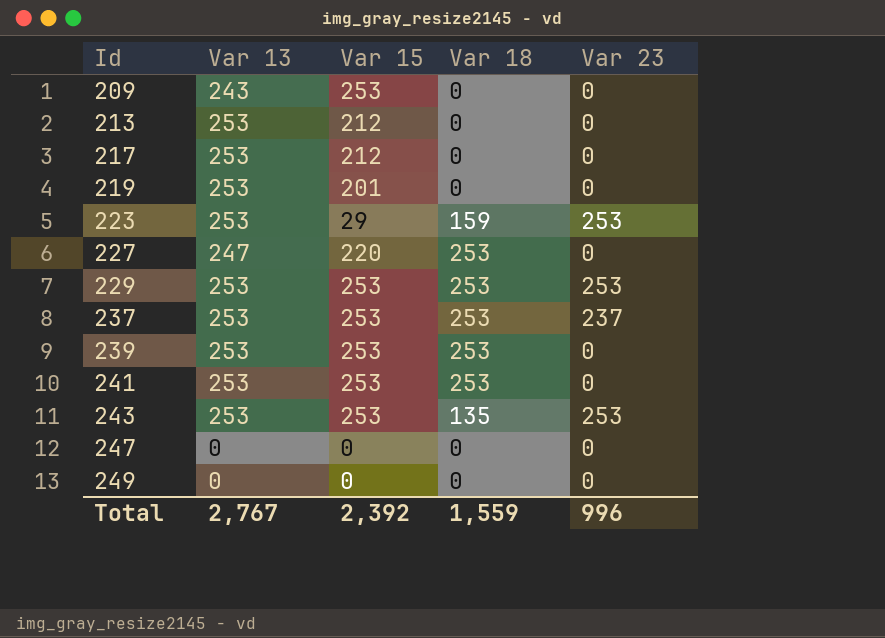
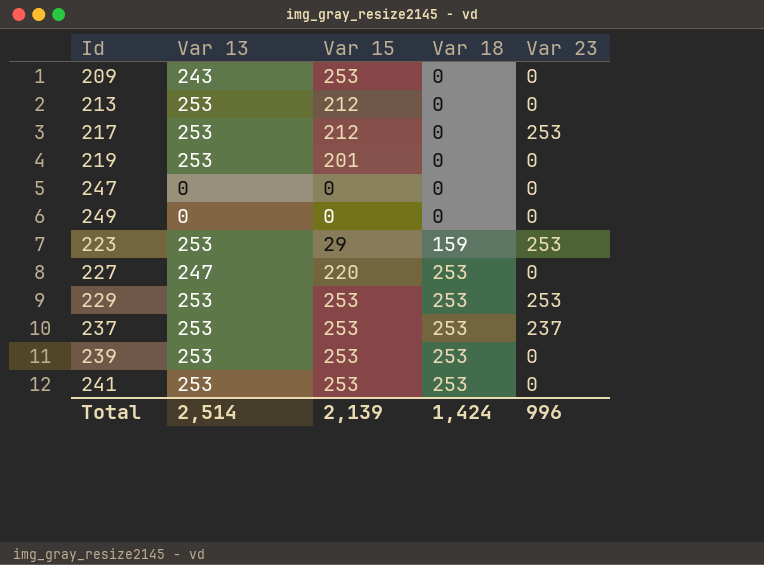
row order: Id ascending -> Var 18 ascending
row 243: 253 | 253 | 135 | 253 -> none
217 | Var 23: 0 -> 253
Total | Var 13: 2,767 -> 2,514
Total | Var 15: 2,392 -> 2,139
Total | Var 18: 1,559 -> 1,424

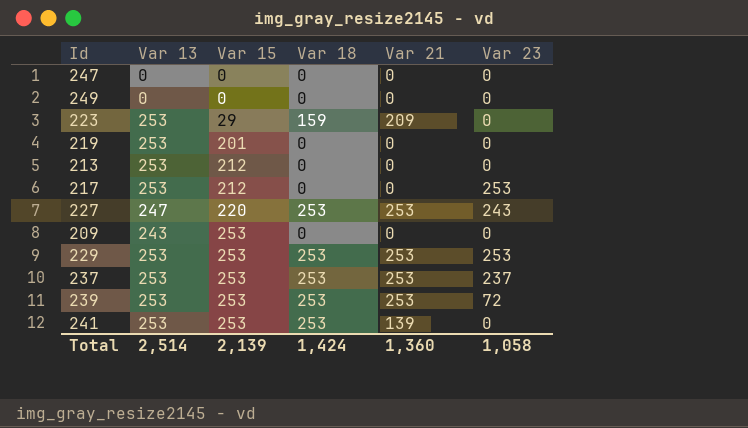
row order: Var 18 ascending -> Var 15 ascending
column Var 21 | position: none -> 5
223 | Var 23: 253 -> 0
227 | Var 23: 0 -> 243
239 | Var 23: 0 -> 72
Total | Var 23: 996 -> 1,058

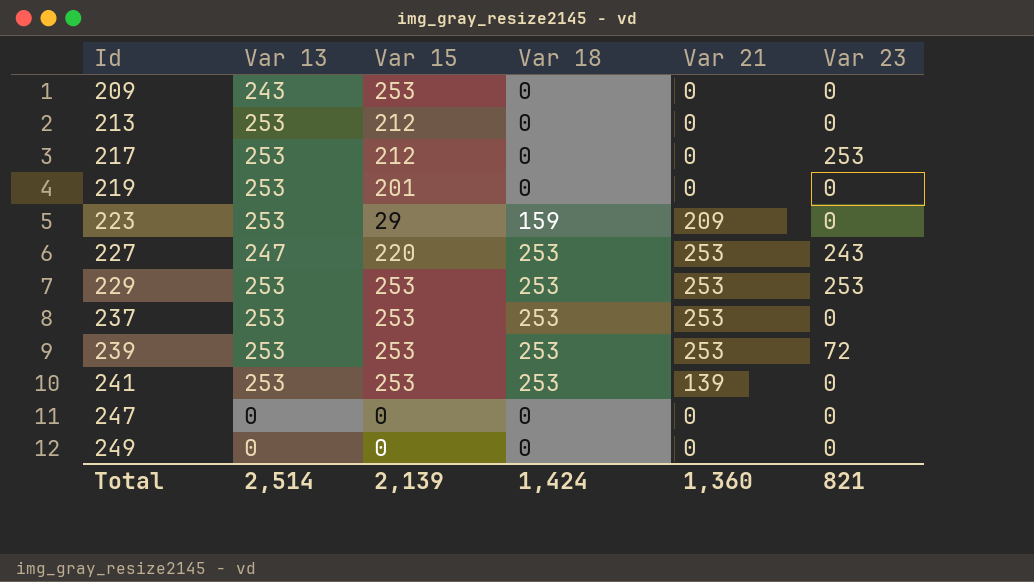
row order: Var 15 ascending -> Id ascending
237 | Var 23: 237 -> 0
Total | Var 23: 1,058 -> 821

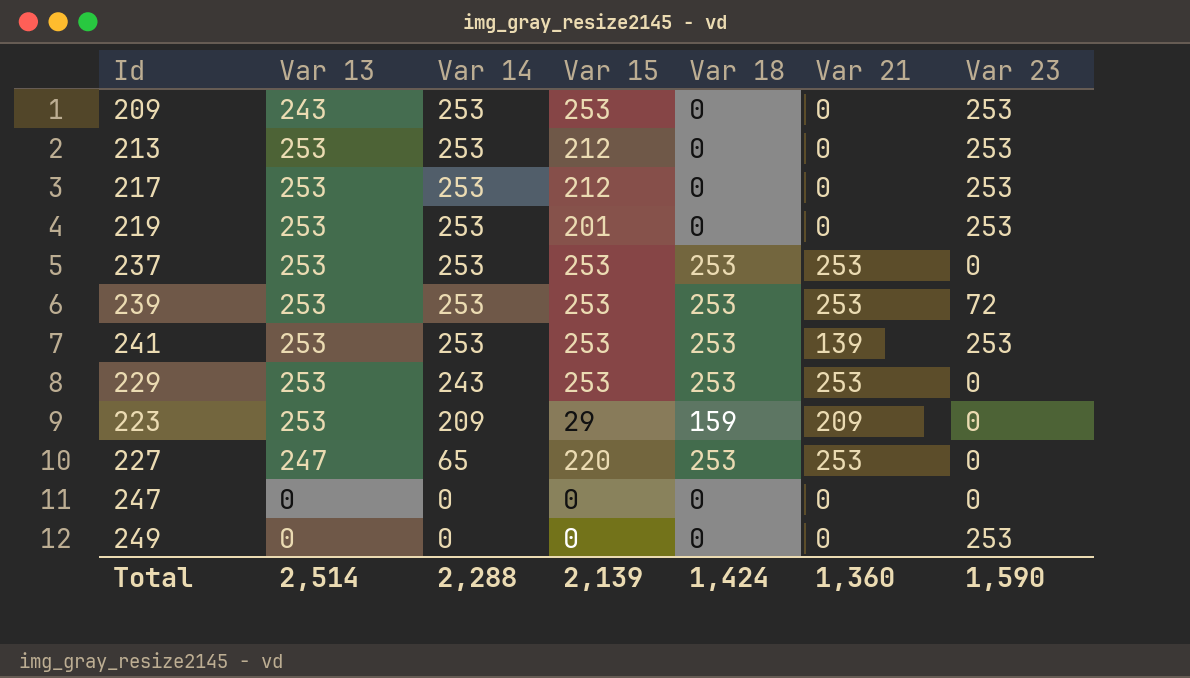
row order: Id ascending -> Var 14 descending
column Var 14 | position: none -> 3
209 | Var 23: 0 -> 253
213 | Var 23: 0 -> 253
219 | Var 23: 0 -> 253
241 | Var 23: 0 -> 253
229 | Var 23: 253 -> 0
227 | Var 23: 243 -> 0
249 | Var 23: 0 -> 253
Total | Var 23: 821 -> 1,590

